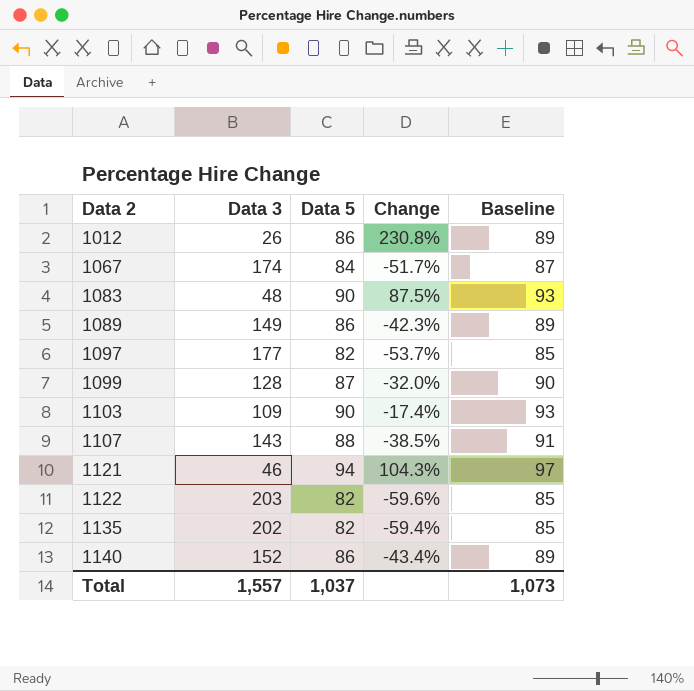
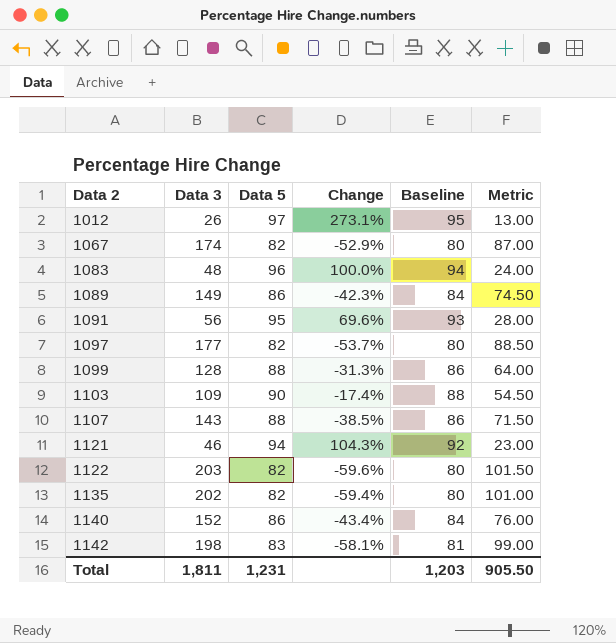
column Baseline | formula: [Data 5] + 3 -> [Data 5] - 2
column Metric | formula: none -> [Data 3] * 0.5
1012 | Data 5: 86 -> 97
1012 | Change: 230.8% -> 273.1%
1067 | Data 5: 84 -> 82
1067 | Change: -51.7% -> -52.9%
1083 | Data 5: 90 -> 96
1083 | Change: 87.5% -> 100.0%
row 1091: none -> 56 | 95 | 69.6% | 93 | 28.00
1099 | Data 5: 87 -> 88
1099 | Change: -32.0% -> -31.3%
row 1142: none -> 198 | 83 | -58.1% | 81 | 99.00
Total | Data 3: 1,557 -> 1,811
Total | Data 5: 1,037 -> 1,231
Total | Baseline: 1,073 -> 1,203

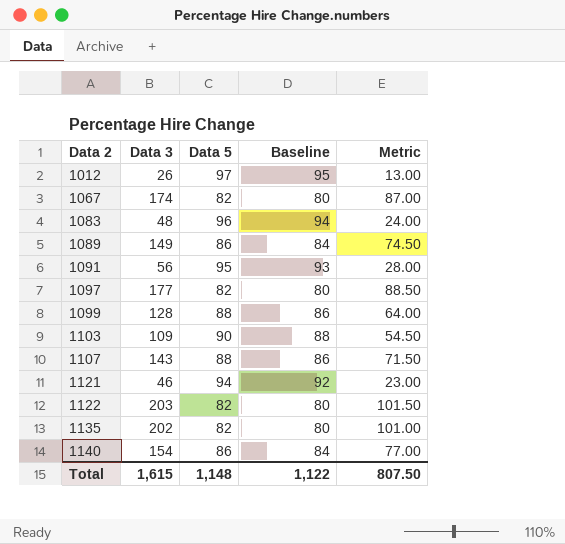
column Change | formula: ([Data 5] - [Data 3]) / [Data 3] -> none
row 1142: 198 | 83 | -58.1% | 81 | 99.00 -> none
1140 | Data 3: 152 -> 154
1140 | Metric: 76.00 -> 77.00
Total | Data 3: 1,811 -> 1,615
Total | Data 5: 1,231 -> 1,148
Total | Baseline: 1,203 -> 1,122
Total | Metric: 905.50 -> 807.50

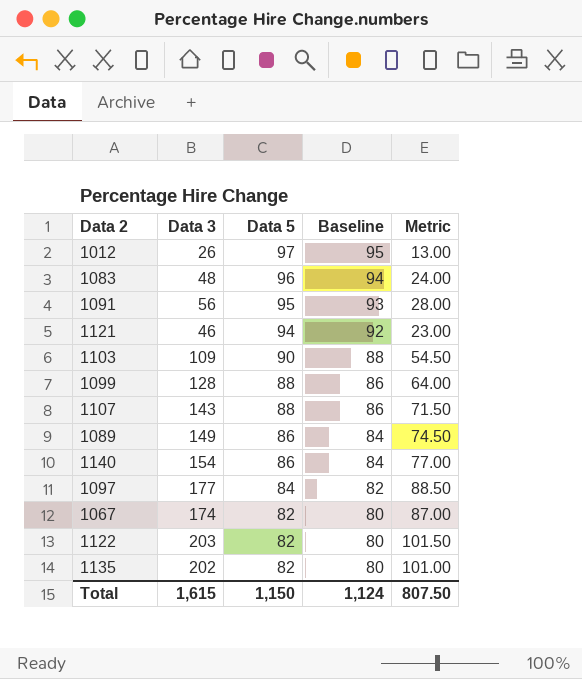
row order: Data 2 ascending -> Data 5 descending
1097 | Data 5: 82 -> 84
1097 | Baseline: 80 -> 82
Total | Data 5: 1,148 -> 1,150
Total | Baseline: 1,122 -> 1,124

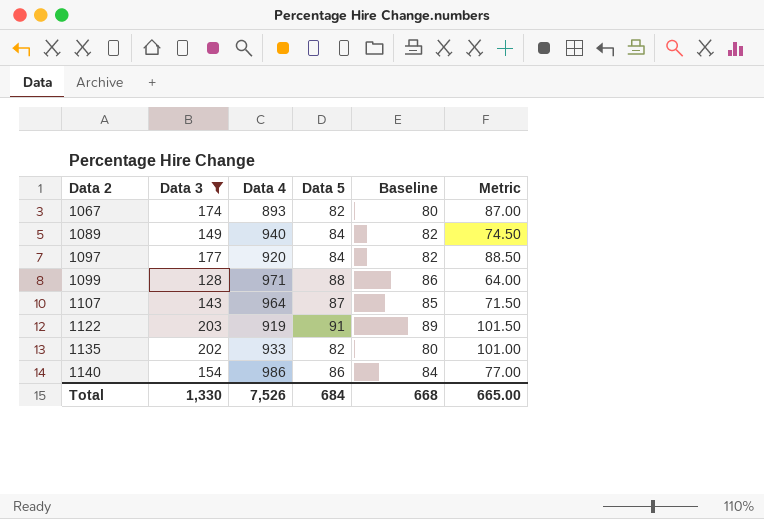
filter: none -> Data 3 >= 128
row order: Data 5 descending -> Data 2 ascending
column Data 4 | position: none -> 3
1089 | Data 5: 86 -> 84
1089 | Baseline: 84 -> 82
1107 | Data 5: 88 -> 87
1107 | Baseline: 86 -> 85
1122 | Data 5: 82 -> 91
1122 | Baseline: 80 -> 89
Total | Data 3: 1,615 -> 1,330
Total | Data 5: 1,150 -> 684
Total | Baseline: 1,124 -> 668
Total | Metric: 807.50 -> 665.00

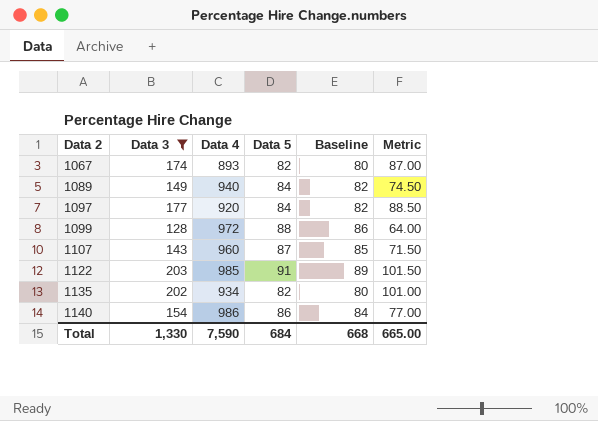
1099 | Data 4: 971 -> 972
1107 | Data 4: 964 -> 960
1122 | Data 4: 919 -> 985
1135 | Data 4: 933 -> 934
Total | Data 4: 7,526 -> 7,590

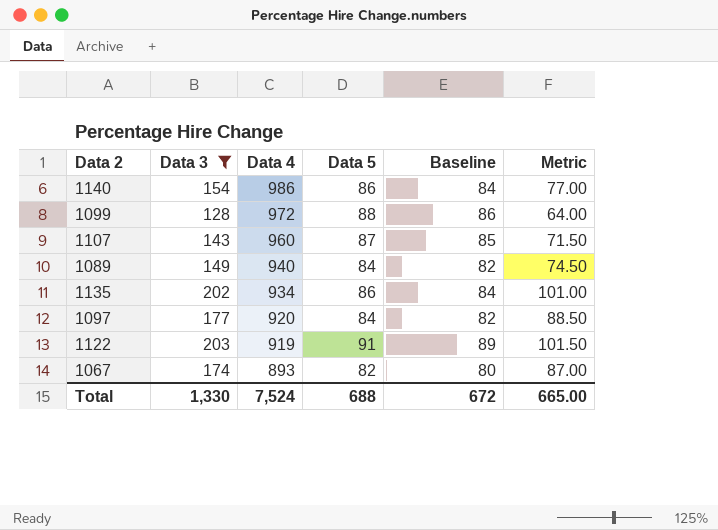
row order: Data 2 ascending -> Data 4 descending
1135 | Data 5: 82 -> 86
1135 | Baseline: 80 -> 84
1122 | Data 4: 985 -> 919
Total | Data 4: 7,590 -> 7,524
Total | Data 5: 684 -> 688
Total | Baseline: 668 -> 672

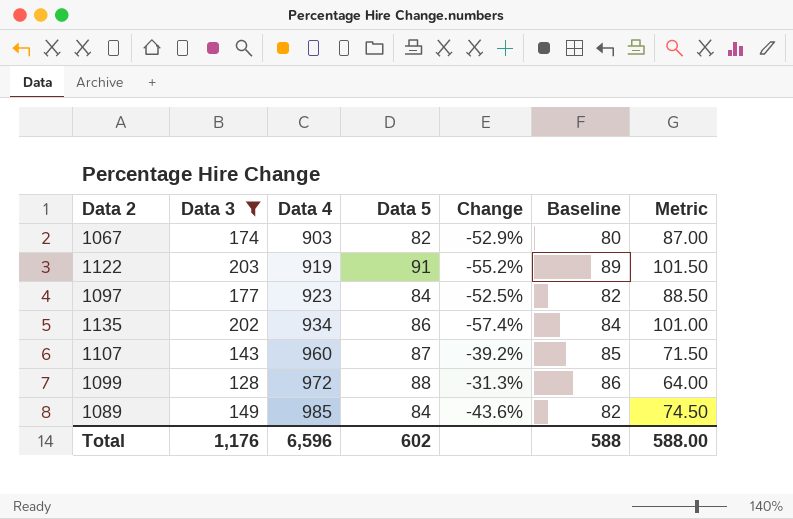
row order: Data 4 descending -> Data 4 ascending
column Change | formula: none -> ([Data 5] - [Data 3]) / [Data 3]
row 1140: 154 | 986 | 86 | 84 | 77.00 -> none
1067 | Data 4: 893 -> 903
1097 | Data 4: 920 -> 923
1089 | Data 4: 940 -> 985
Total | Data 3: 1,330 -> 1,176
Total | Data 4: 7,524 -> 6,596
Total | Data 5: 688 -> 602
Total | Baseline: 672 -> 588
Total | Metric: 665.00 -> 588.00

